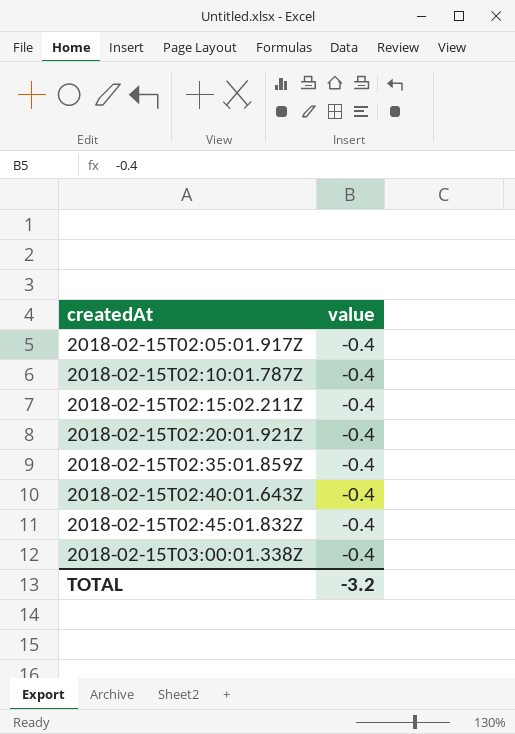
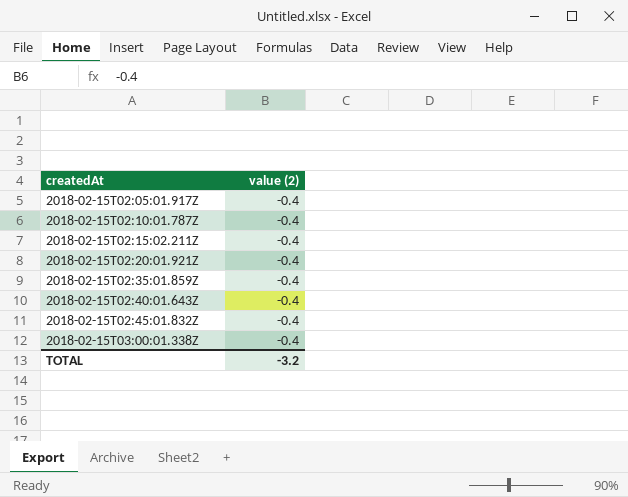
column name: value -> value (2)

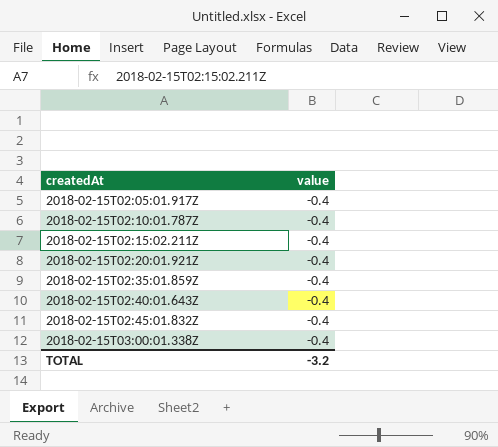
column name: value (2) -> value

